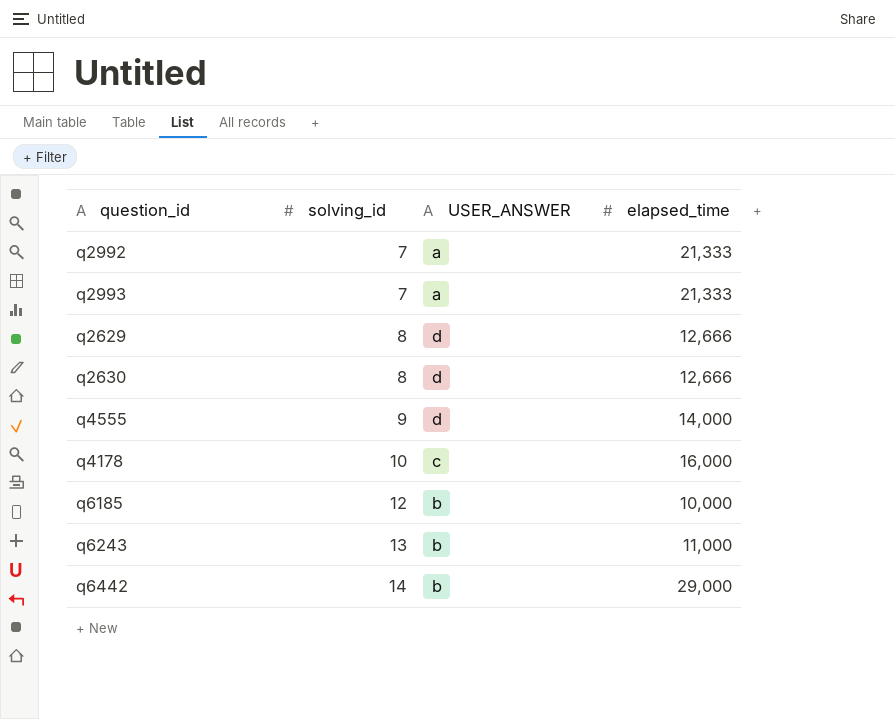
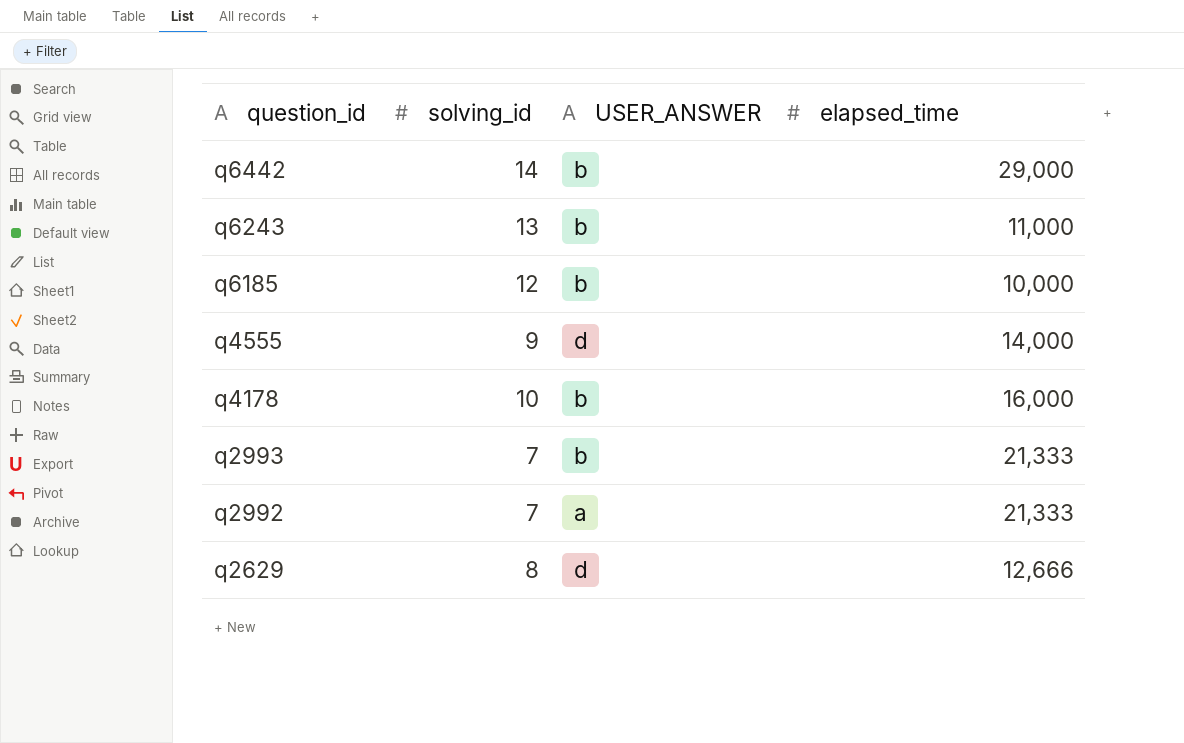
row order: solving_id ascending -> question_id descending
row q2630: 8 | d | 12,666 -> none
q4178 | USER_ANSWER: c -> b
q2993 | USER_ANSWER: a -> b

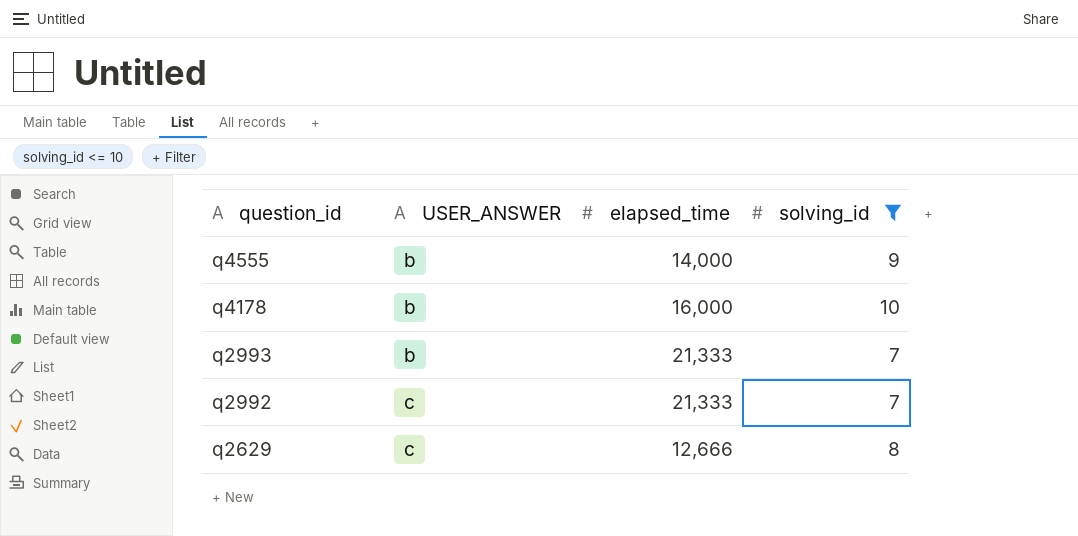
filter: none -> solving_id <= 10
column solving_id | position: 2 -> 4
q4555 | USER_ANSWER: d -> b
q2992 | USER_ANSWER: a -> c
q2629 | USER_ANSWER: d -> c

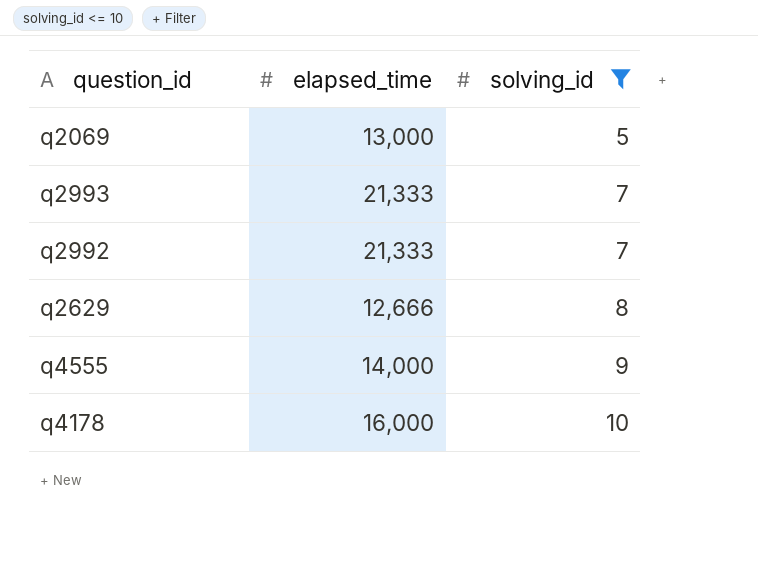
row order: question_id descending -> solving_id ascending
column USER_ANSWER | position: 2 -> none
row q2069: none -> 13,000 | 5

